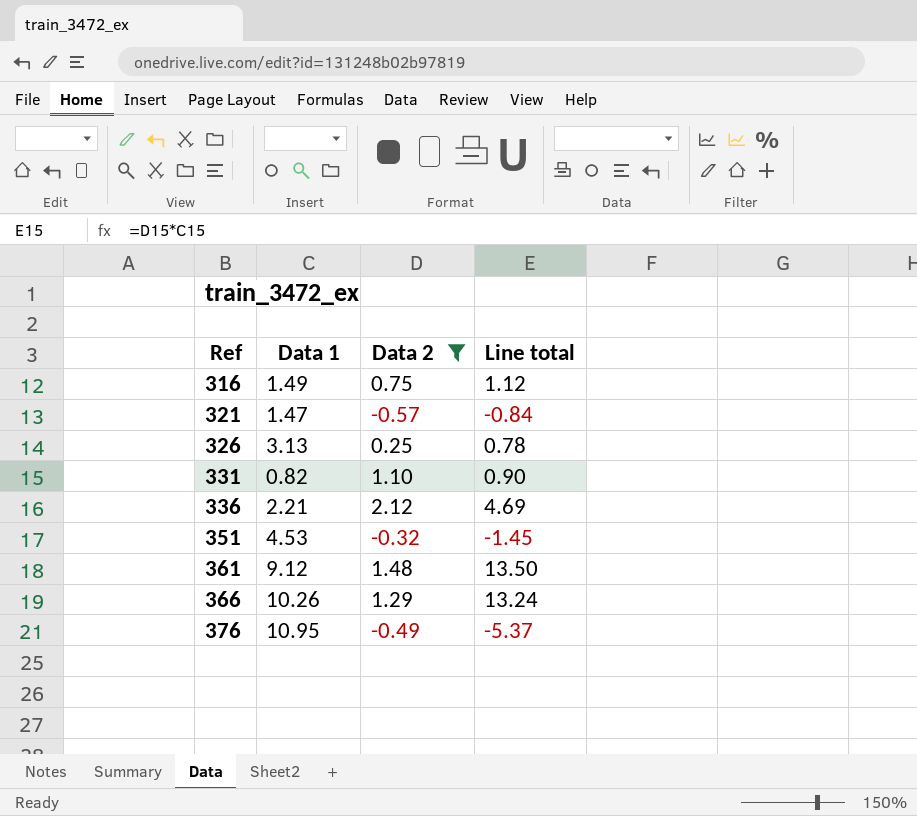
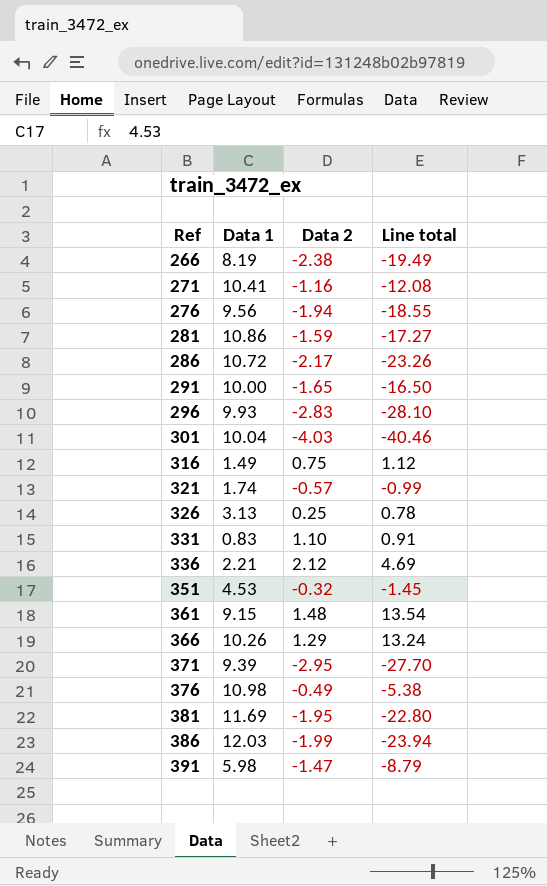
filter: Data 2 >= -0.57 -> none
321 | Data 1: 1.47 -> 1.74
321 | Line total: -0.84 -> -0.99
331 | Data 1: 0.82 -> 0.83
331 | Line total: 0.90 -> 0.91
361 | Data 1: 9.12 -> 9.15
361 | Line total: 13.50 -> 13.54
376 | Data 1: 10.95 -> 10.98
376 | Line total: -5.37 -> -5.38

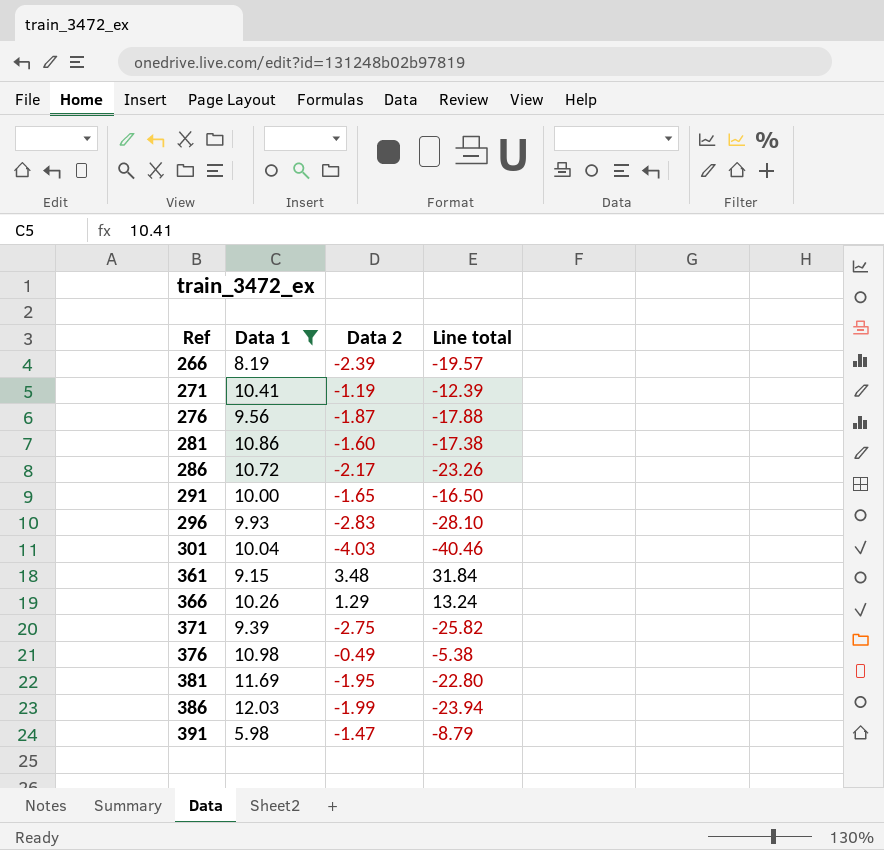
filter: none -> Data 1 >= 5.98
266 | Data 2: -2.38 -> -2.39
266 | Line total: -19.49 -> -19.57
271 | Data 2: -1.16 -> -1.19
271 | Line total: -12.08 -> -12.39
276 | Data 2: -1.94 -> -1.87
276 | Line total: -18.55 -> -17.88
281 | Data 2: -1.59 -> -1.60
281 | Line total: -17.27 -> -17.38
361 | Data 2: 1.48 -> 3.48
361 | Line total: 13.54 -> 31.84
371 | Data 2: -2.95 -> -2.75
371 | Line total: -27.70 -> -25.82

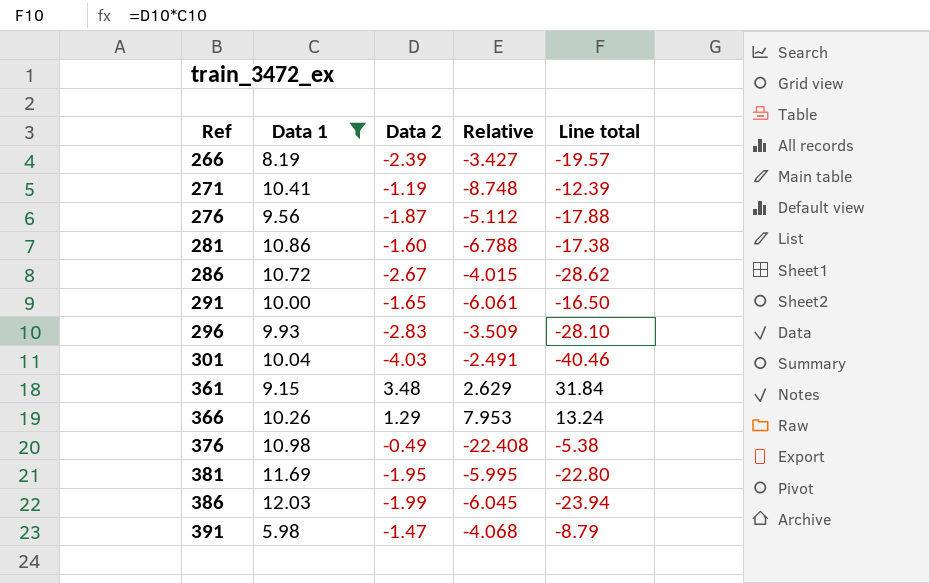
column Relative | formula: none -> [Data 1] / [Data 2]
row 371: 9.39 | -2.75 | -25.82 -> none
286 | Data 2: -2.17 -> -2.67
286 | Line total: -23.26 -> -28.62

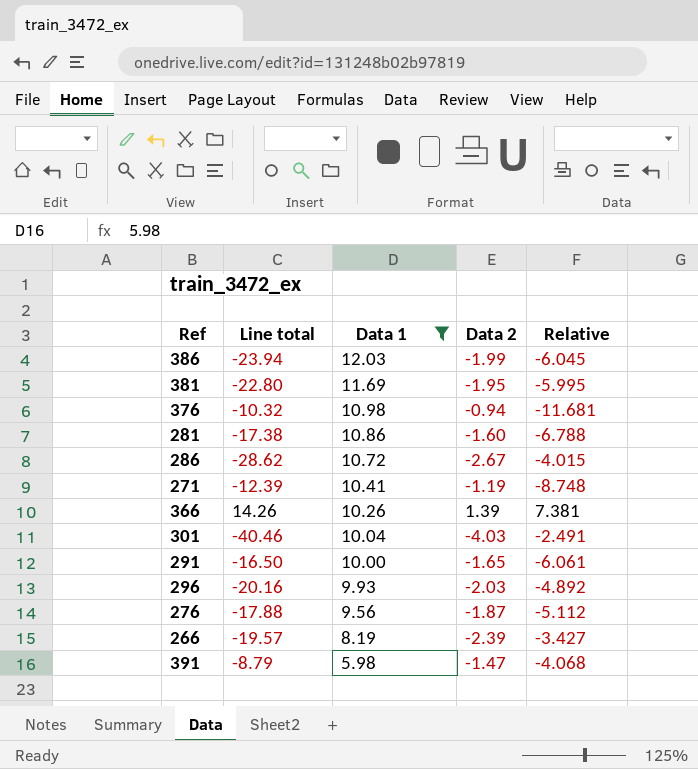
row order: Ref ascending -> Data 1 descending
column Line total | position: 5 -> 2
row 361: 9.15 | 3.48 | 2.629 | 31.84 -> none
376 | Line total: -5.38 -> -10.32
376 | Data 2: -0.49 -> -0.94
376 | Relative: -22.408 -> -11.681
366 | Line total: 13.24 -> 14.26
366 | Data 2: 1.29 -> 1.39
366 | Relative: 7.953 -> 7.381
296 | Line total: -28.10 -> -20.16
296 | Data 2: -2.83 -> -2.03
296 | Relative: -3.509 -> -4.892

